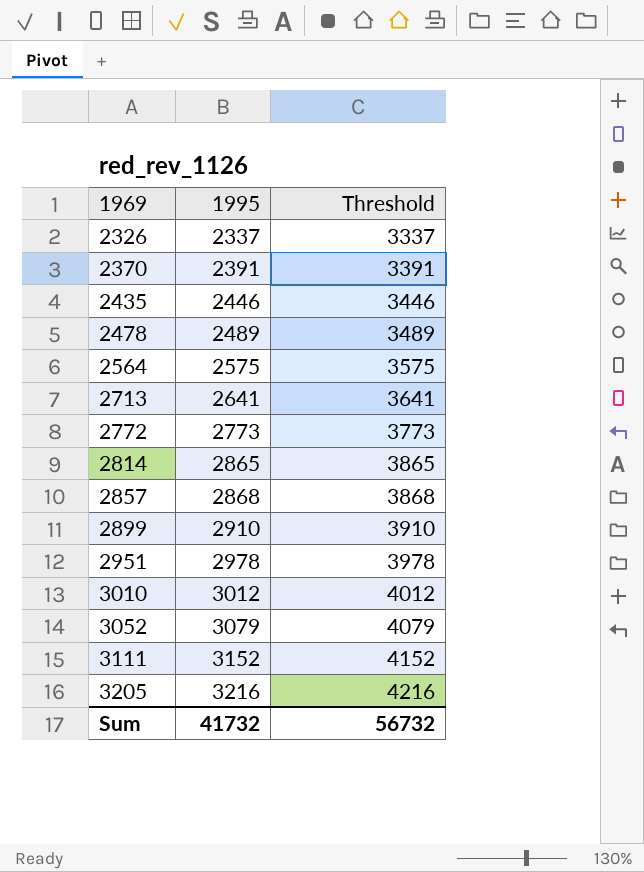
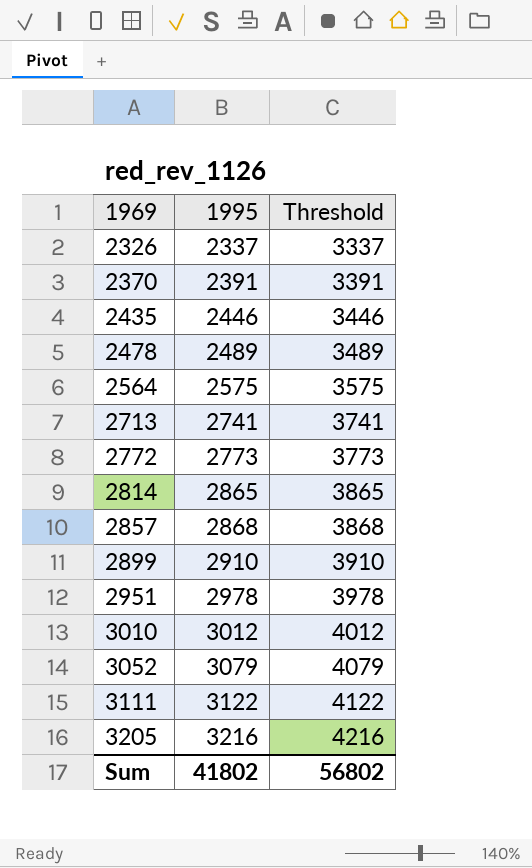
2713 | 1995: 2641 -> 2741
2713 | Threshold: 3641 -> 3741
3111 | 1995: 3152 -> 3122
3111 | Threshold: 4152 -> 4122
Sum | 1995: 41732 -> 41802
Sum | Threshold: 56732 -> 56802

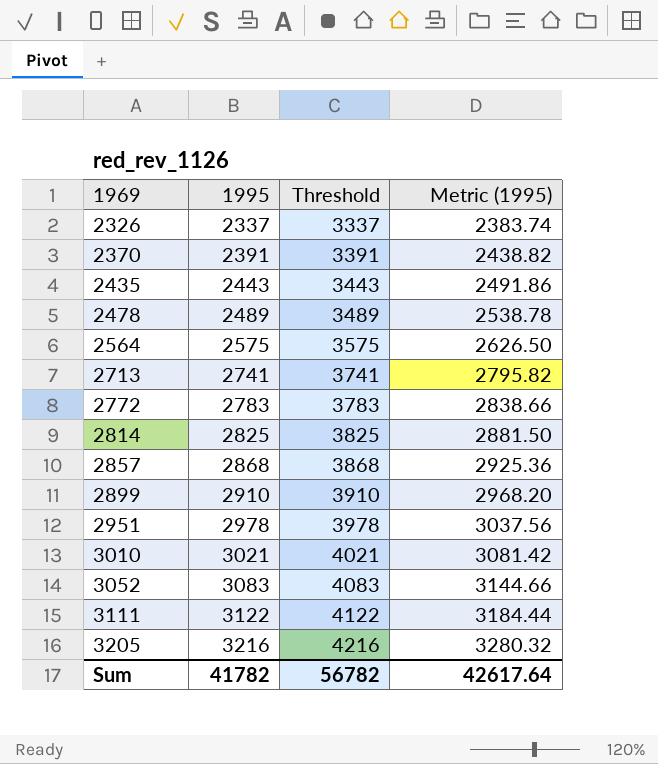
column Metric (1995) | formula: none -> [1995] * 1.02
2435 | 1995: 2446 -> 2443
2435 | Threshold: 3446 -> 3443
2772 | 1995: 2773 -> 2783
2772 | Threshold: 3773 -> 3783
2814 | 1995: 2865 -> 2825
2814 | Threshold: 3865 -> 3825
3010 | 1995: 3012 -> 3021
3010 | Threshold: 4012 -> 4021
3052 | 1995: 3079 -> 3083
3052 | Threshold: 4079 -> 4083
Sum | 1995: 41802 -> 41782
Sum | Threshold: 56802 -> 56782

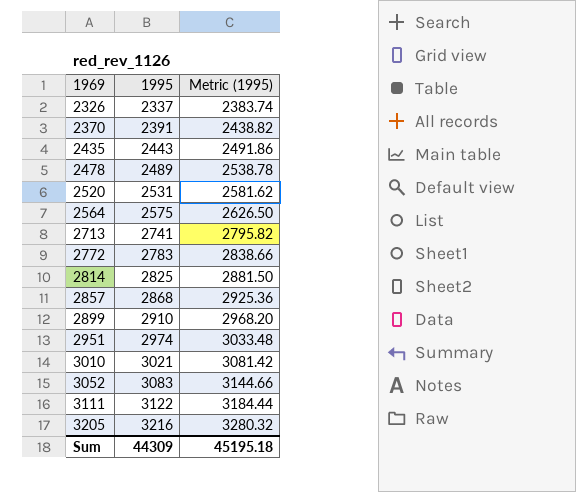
column Threshold | formula: [1995] + 1000 -> none
row 2520: none -> 2531 | 2581.62
2951 | 1995: 2978 -> 2974
2951 | Metric (1995): 3037.56 -> 3033.48
Sum | 1995: 41782 -> 44309
Sum | Metric (1995): 42617.64 -> 45195.18

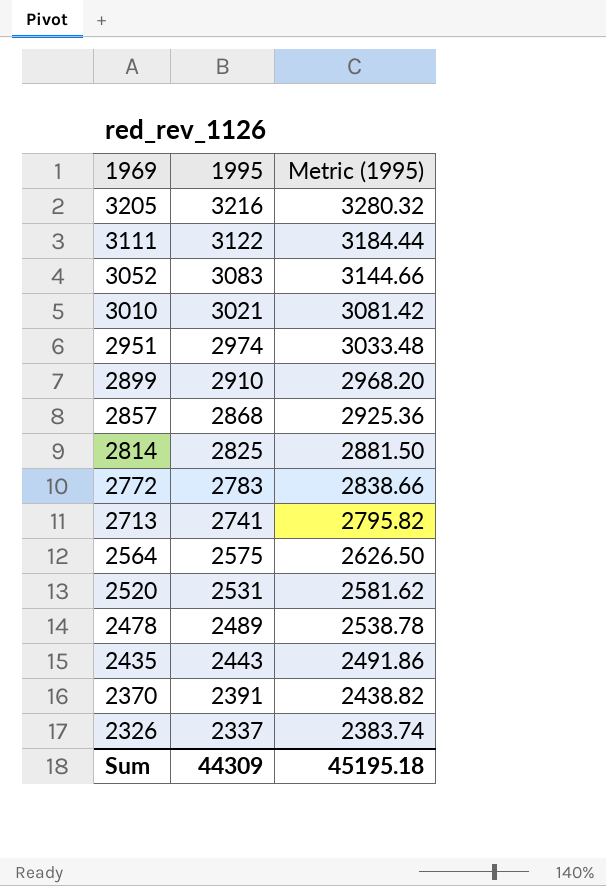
row order: 1969 ascending -> 1969 descending

